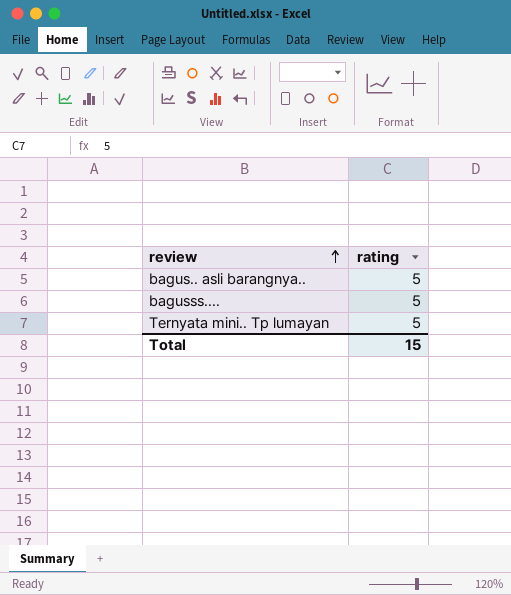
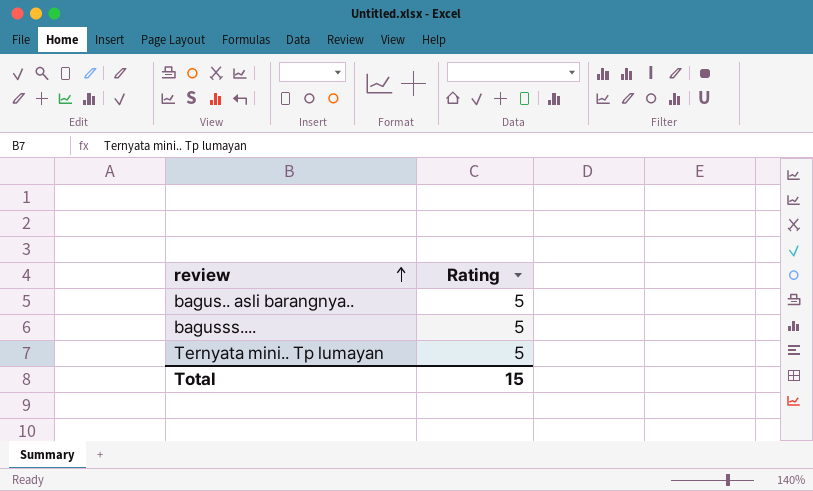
column name: rating -> Rating

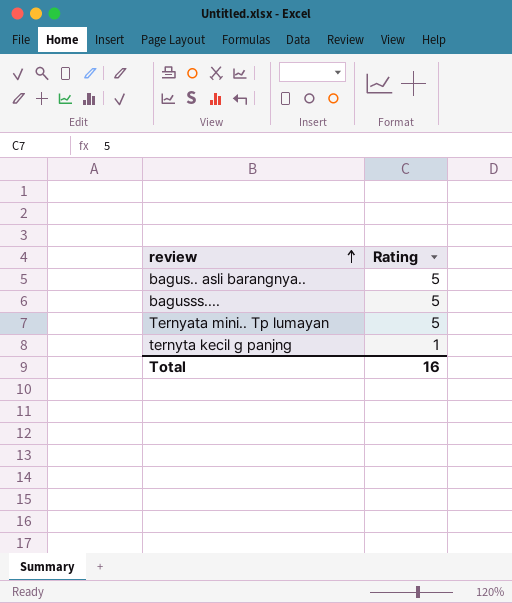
row ternyta kecil g panjng: none -> 1
Total | Rating: 15 -> 16

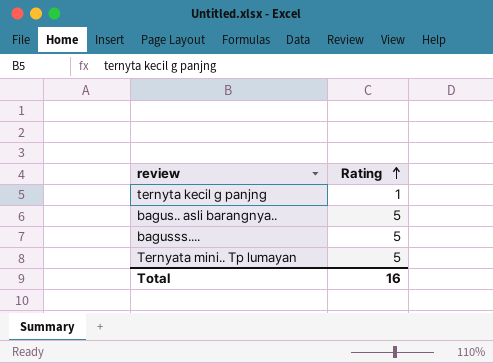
row order: review ascending -> Rating ascending

